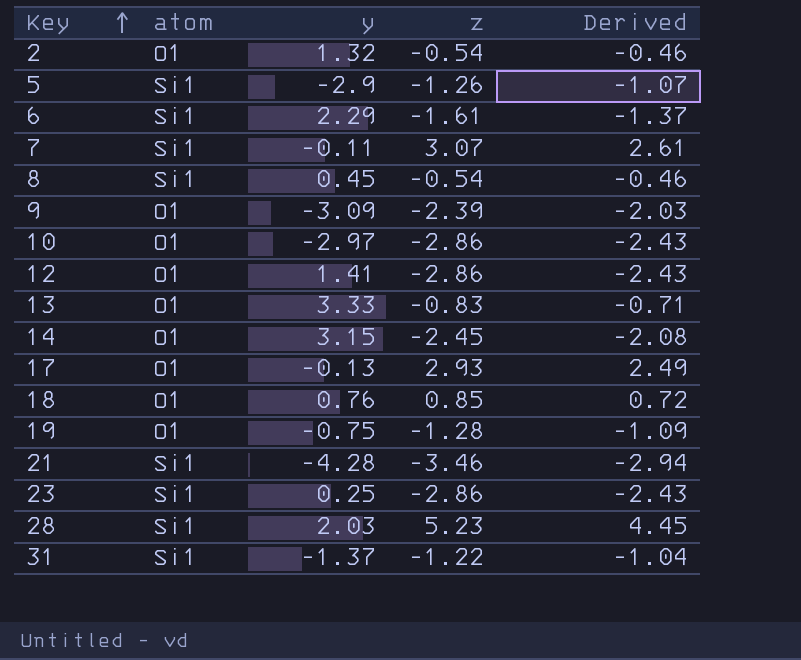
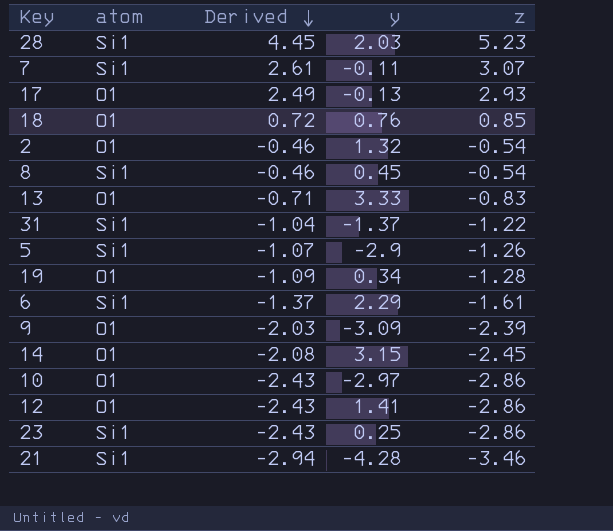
row order: Key ascending -> Derived descending
column Derived | position: 5 -> 3
19 | y: -0.75 -> 0.34

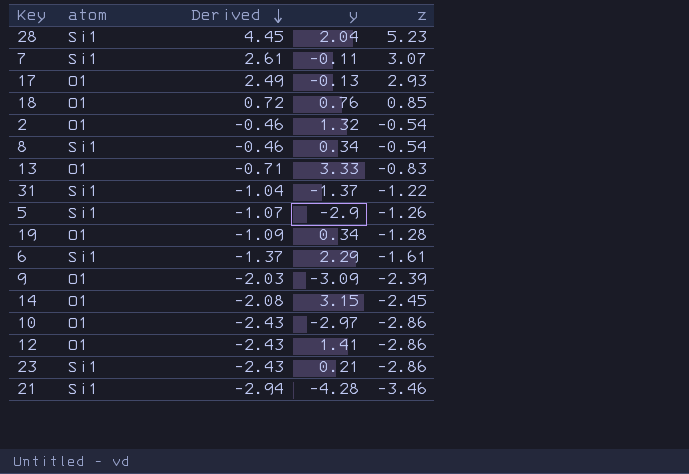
28 | y: 2.03 -> 2.04
8 | y: 0.45 -> 0.34
23 | y: 0.25 -> 0.21

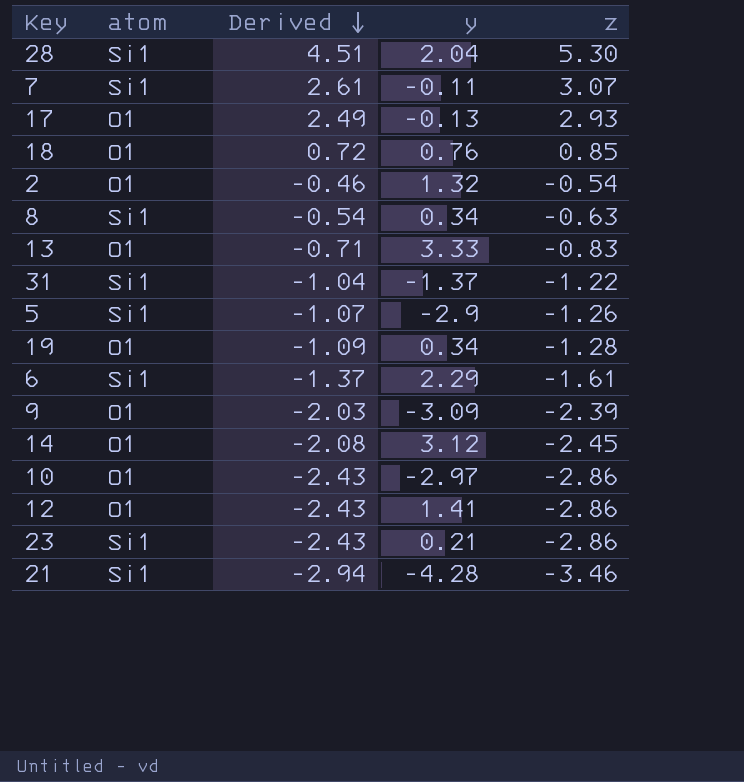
28 | Derived: 4.45 -> 4.51
28 | z: 5.23 -> 5.30
8 | Derived: -0.46 -> -0.54
8 | z: -0.54 -> -0.63
14 | y: 3.15 -> 3.12

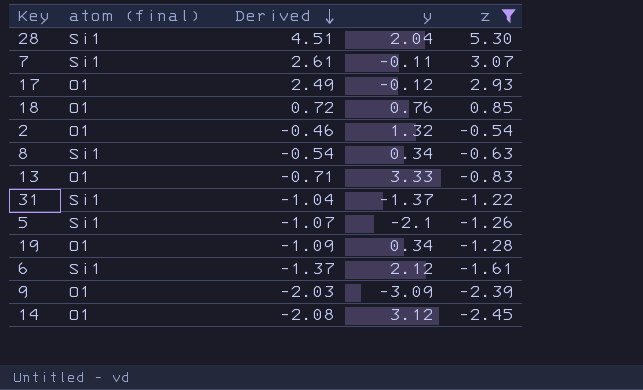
filter: none -> z >= -2.45
column name: atom -> atom (final)
17 | y: -0.13 -> -0.12
5 | y: -2.9 -> -2.1
6 | y: 2.29 -> 2.12

